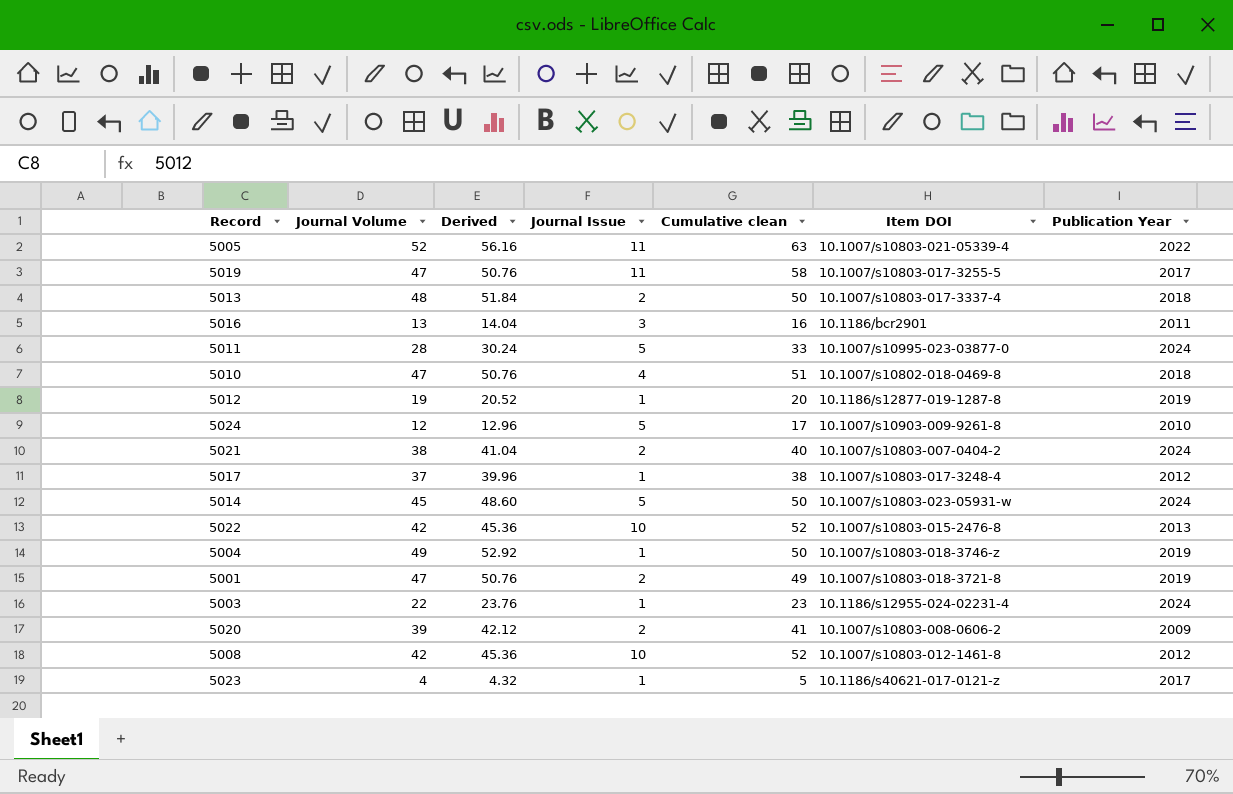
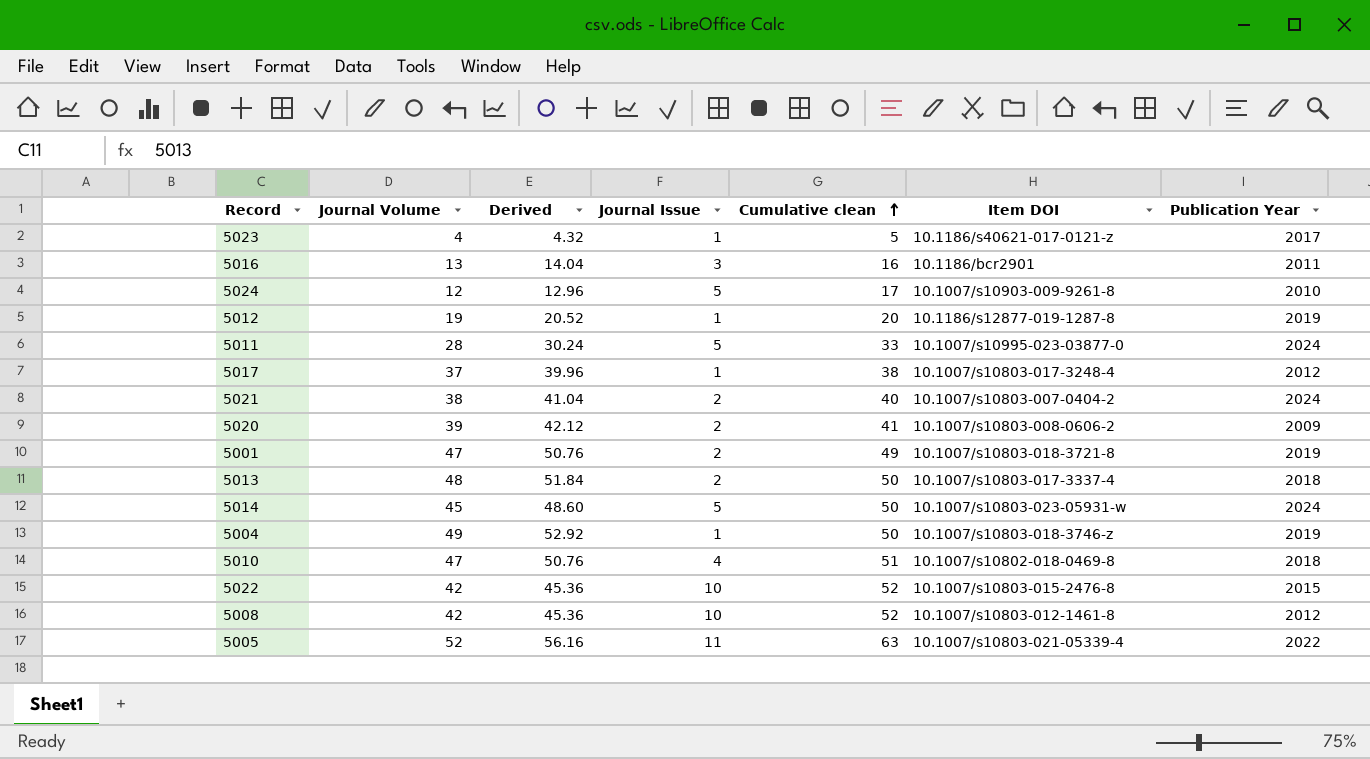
row order: none -> Cumulative clean ascending
row 5019: 47 | 50.76 | 11 | 58 | 10.1007/s10803-017-3255-5 | 2017 -> none
row 5003: 22 | 23.76 | 1 | 23 | 10.1186/s12955-024-02231-4 | 2024 -> none
5022 | Publication Year: 2013 -> 2015

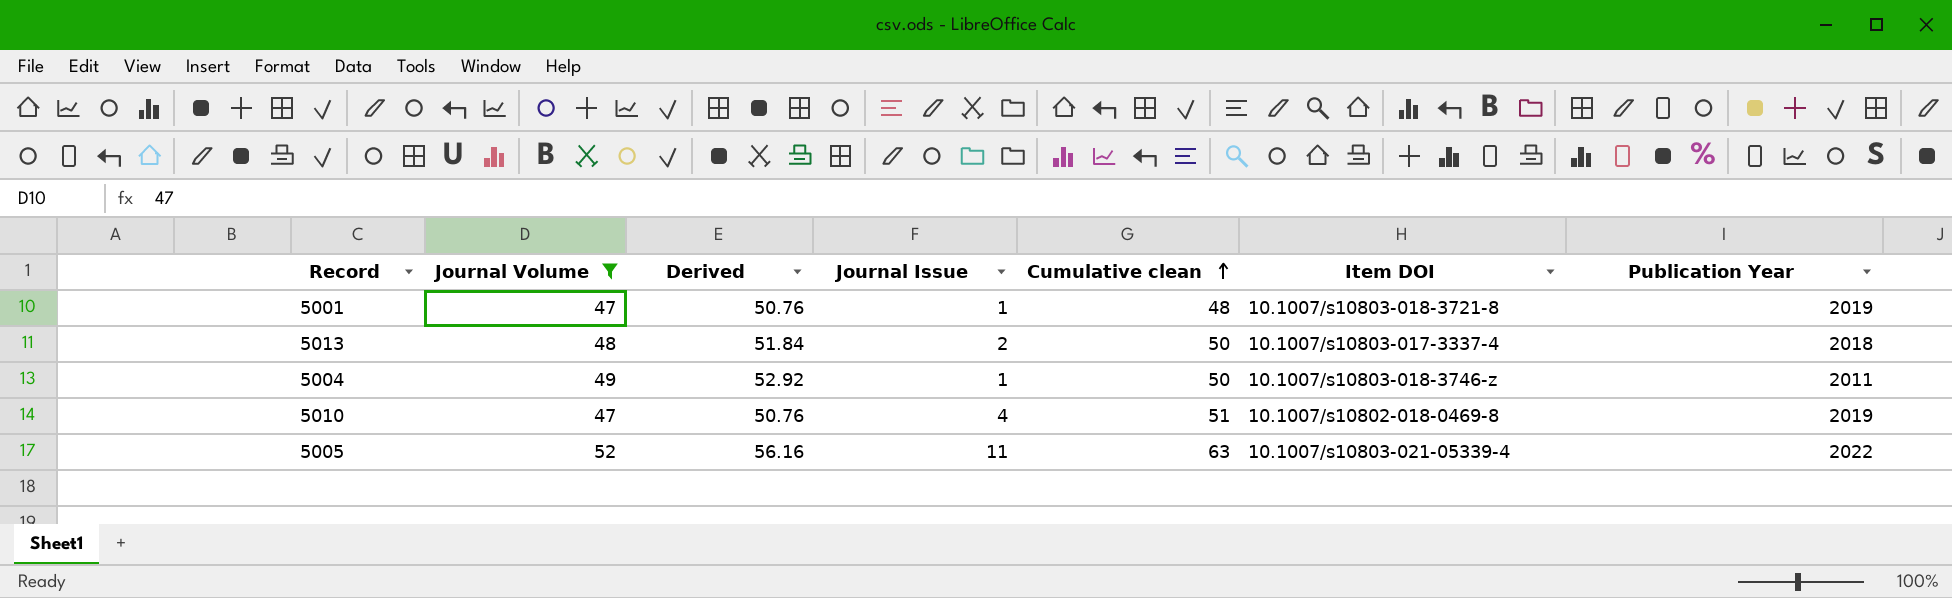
filter: none -> Journal Volume >= 47
5001 | Journal Issue: 2 -> 1
5001 | Cumulative clean: 49 -> 48
5004 | Publication Year: 2019 -> 2011
5010 | Publication Year: 2018 -> 2019

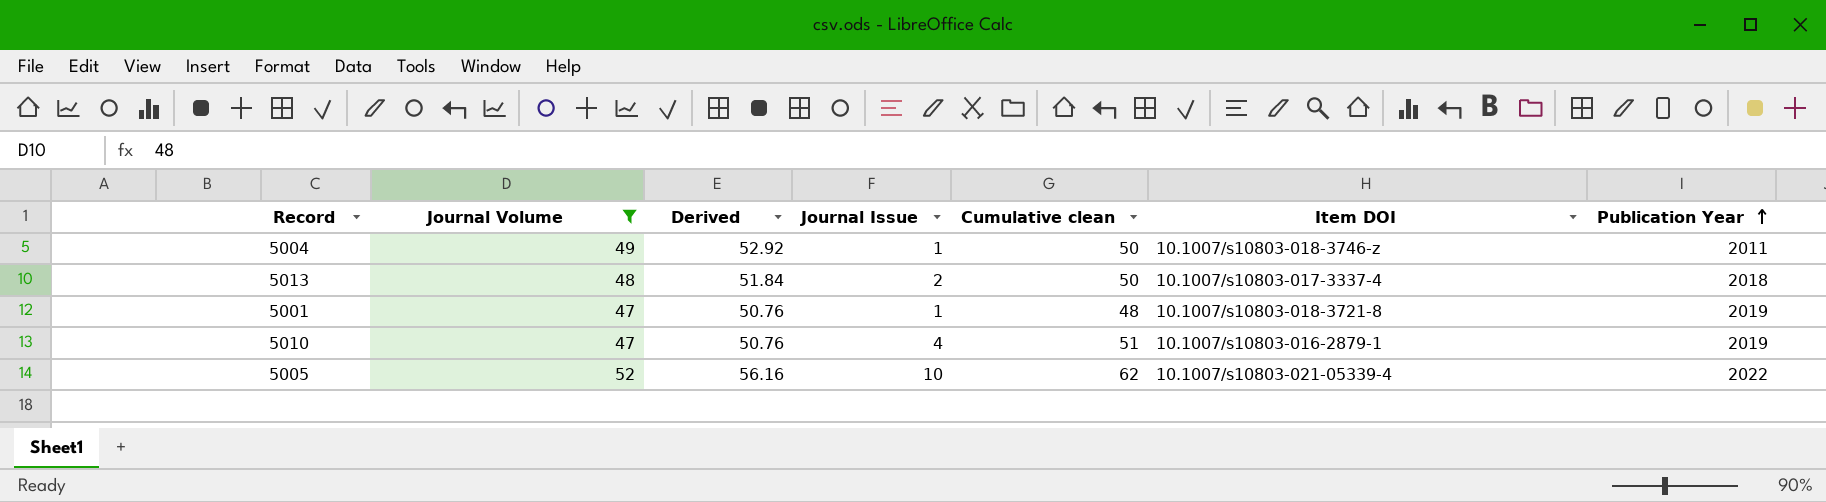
row order: Cumulative clean ascending -> Publication Year ascending
5010 | Item DOI: 10.1007/s10802-018-0469-8 -> 10.1007/s10803-016-2879-1
5005 | Journal Issue: 11 -> 10
5005 | Cumulative clean: 63 -> 62

